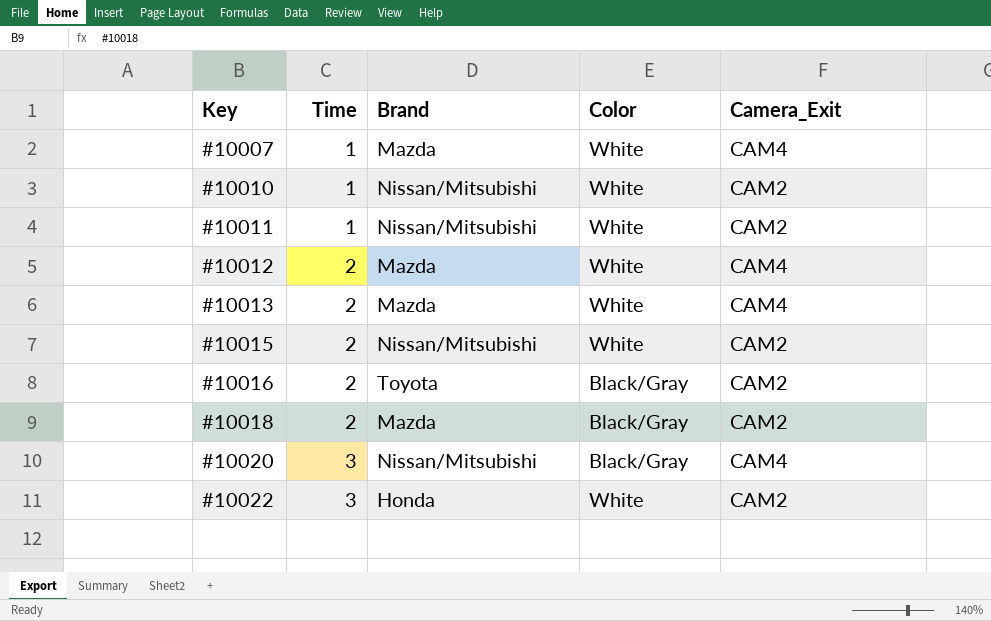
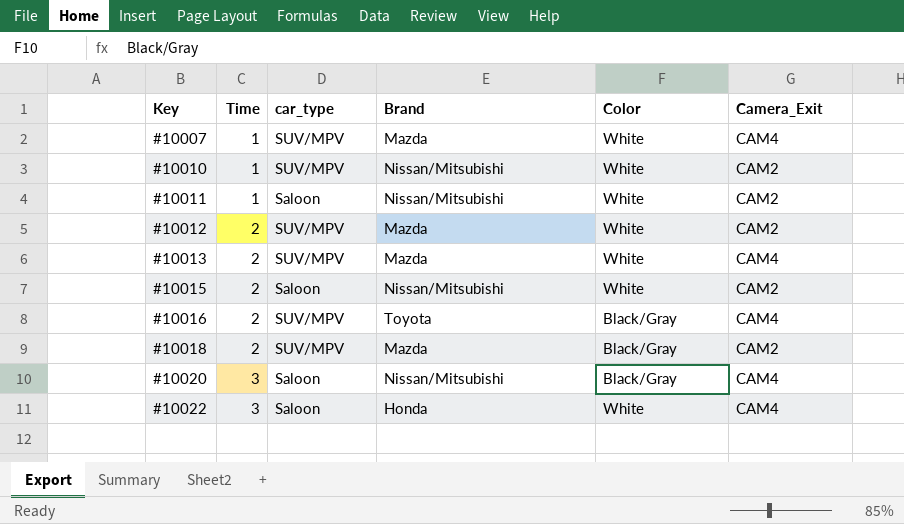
column car_type | position: none -> 3
#10012 | Camera_Exit: CAM4 -> CAM2
#10016 | Camera_Exit: CAM2 -> CAM4
#10022 | Camera_Exit: CAM2 -> CAM4

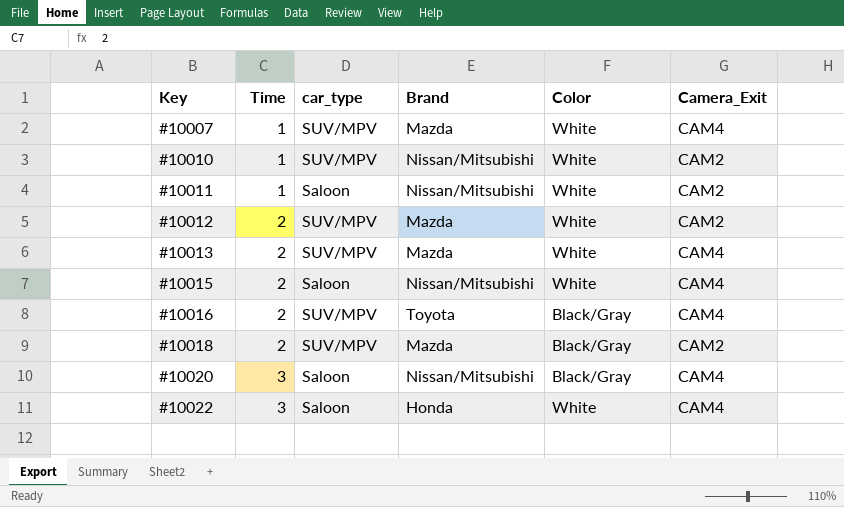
#10015 | Camera_Exit: CAM2 -> CAM4

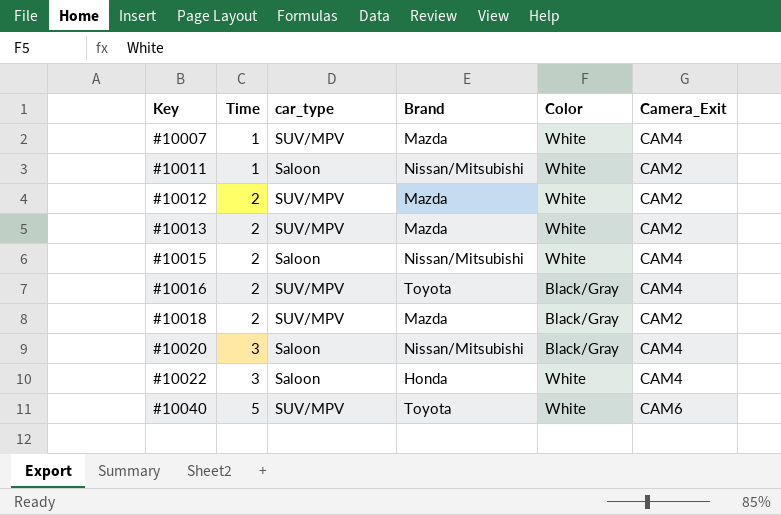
row #10010: 1 | SUV/MPV | Nissan/Mitsubishi | White | CAM2 -> none
#10013 | Camera_Exit: CAM4 -> CAM2
row #10040: none -> 5 | SUV/MPV | Toyota | White | CAM6

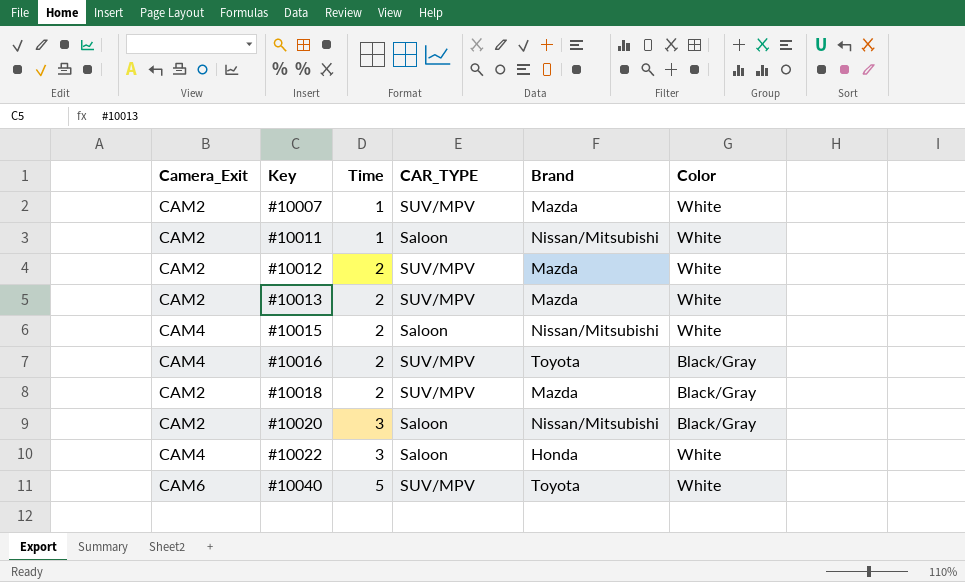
column Camera_Exit | position: 6 -> 1
column name: car_type -> CAR_TYPE
#10007 | Camera_Exit: CAM4 -> CAM2
#10020 | Camera_Exit: CAM4 -> CAM2

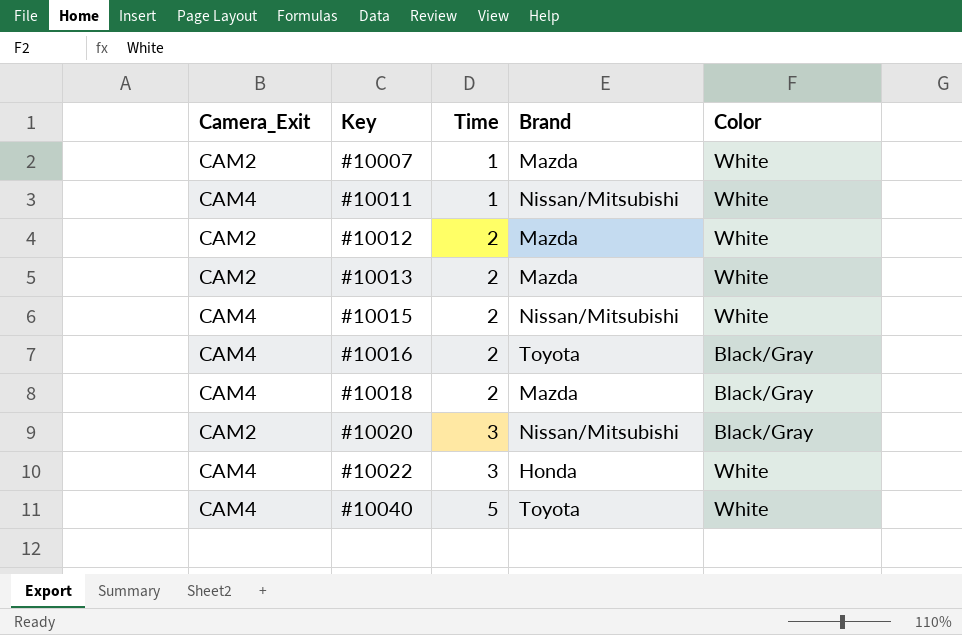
column CAR_TYPE | position: 4 -> none
#10011 | Camera_Exit: CAM2 -> CAM4
#10018 | Camera_Exit: CAM2 -> CAM4
#10040 | Camera_Exit: CAM6 -> CAM4

